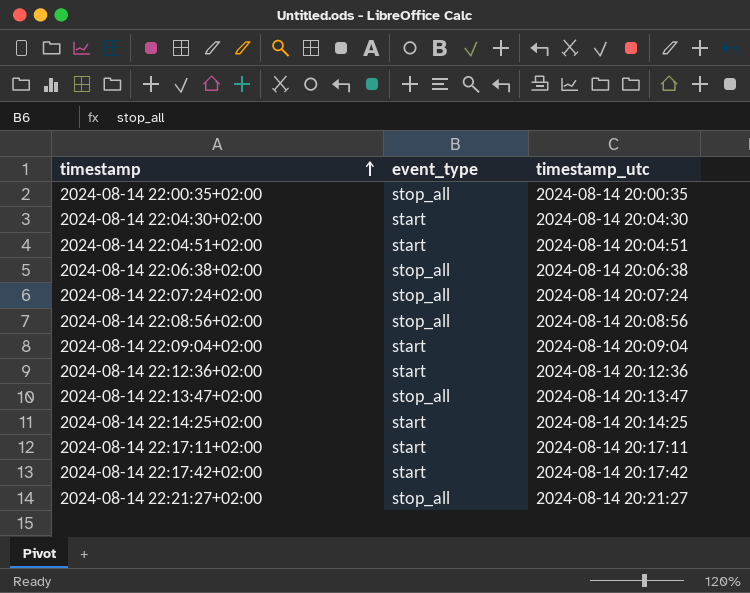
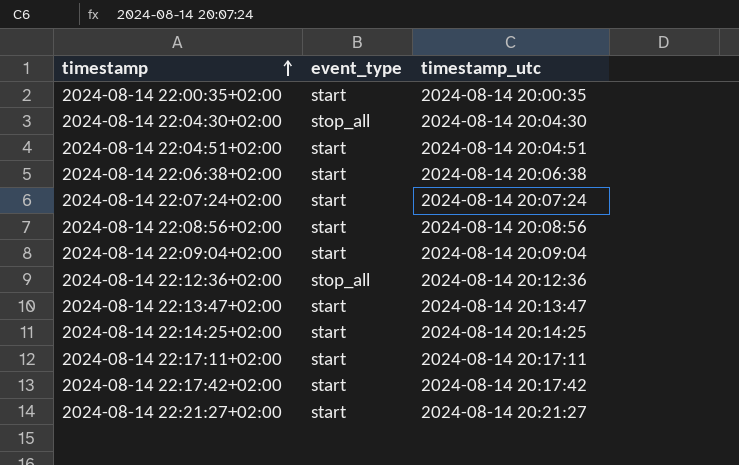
2024-08-14 22:00:35+02:00 | event_type: stop_all -> start
2024-08-14 22:04:30+02:00 | event_type: start -> stop_all
2024-08-14 22:06:38+02:00 | event_type: stop_all -> start
2024-08-14 22:07:24+02:00 | event_type: stop_all -> start
2024-08-14 22:08:56+02:00 | event_type: stop_all -> start
2024-08-14 22:12:36+02:00 | event_type: start -> stop_all
2024-08-14 22:13:47+02:00 | event_type: stop_all -> start
2024-08-14 22:21:27+02:00 | event_type: stop_all -> start

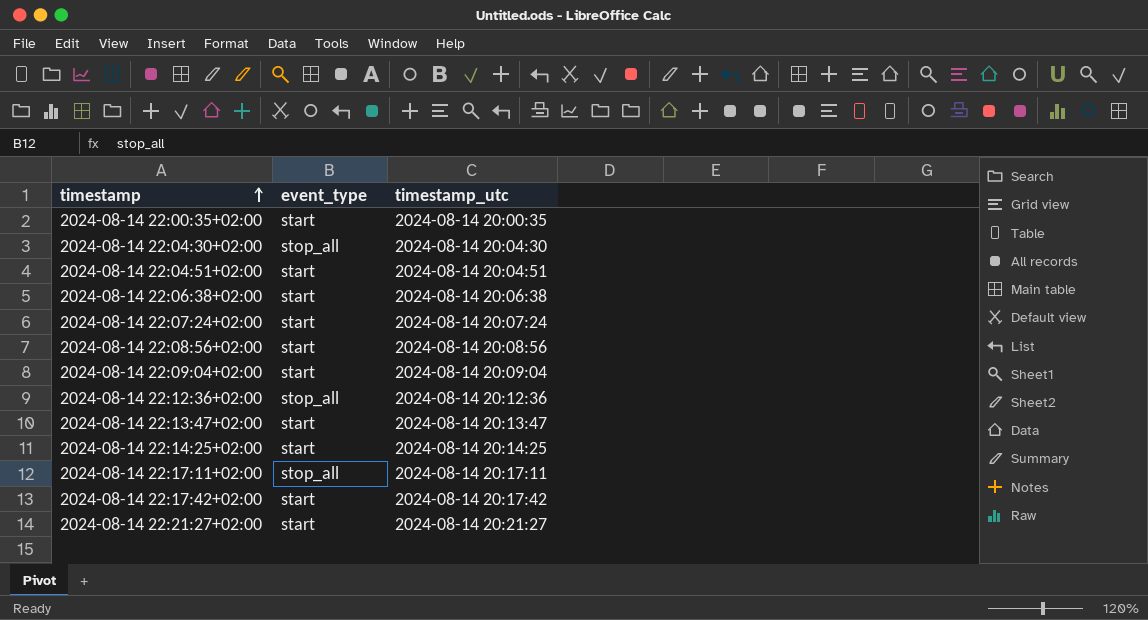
2024-08-14 22:17:11+02:00 | event_type: start -> stop_all

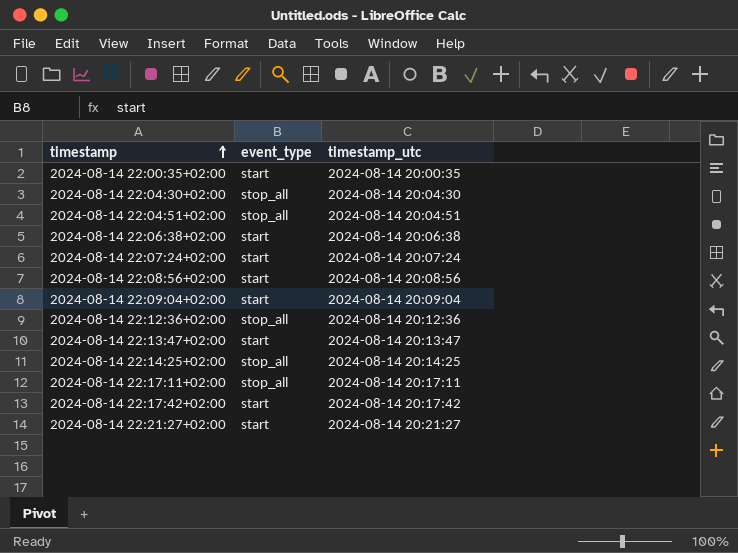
2024-08-14 22:04:51+02:00 | event_type: start -> stop_all
2024-08-14 22:14:25+02:00 | event_type: start -> stop_all

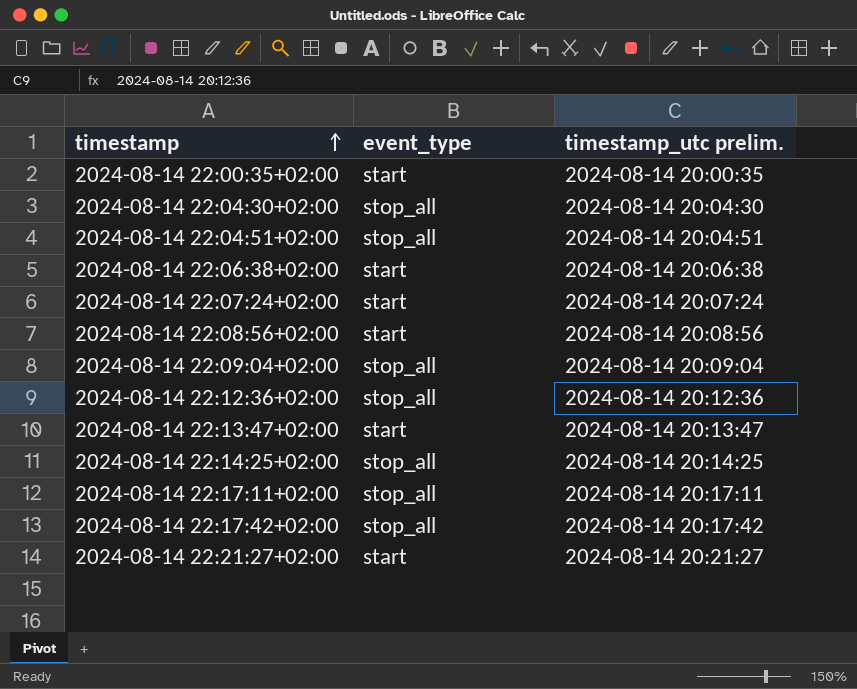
column name: timestamp_utc -> timestamp_utc prelim.
2024-08-14 22:09:04+02:00 | event_type: start -> stop_all
2024-08-14 22:17:42+02:00 | event_type: start -> stop_all

